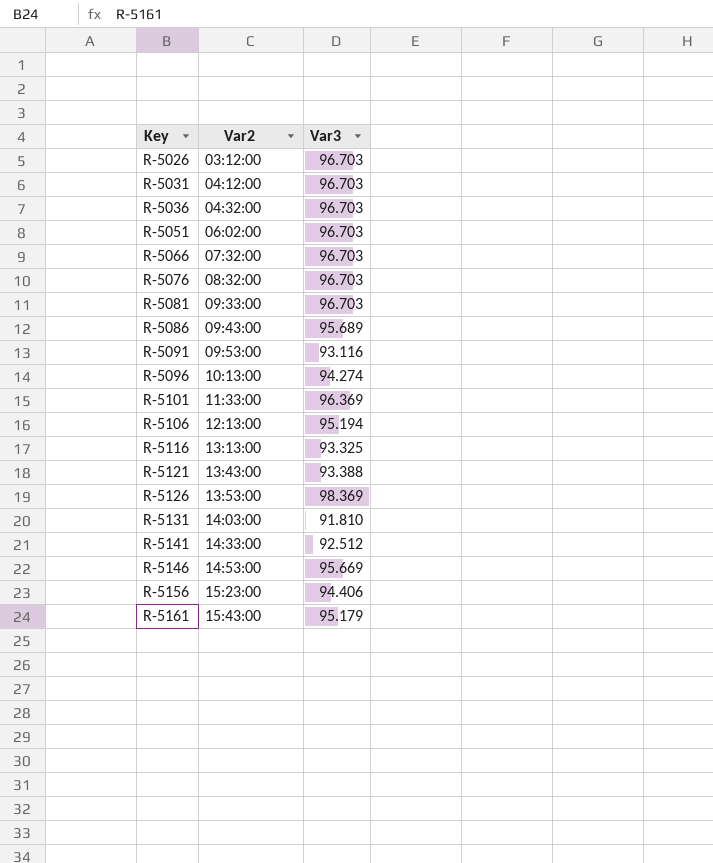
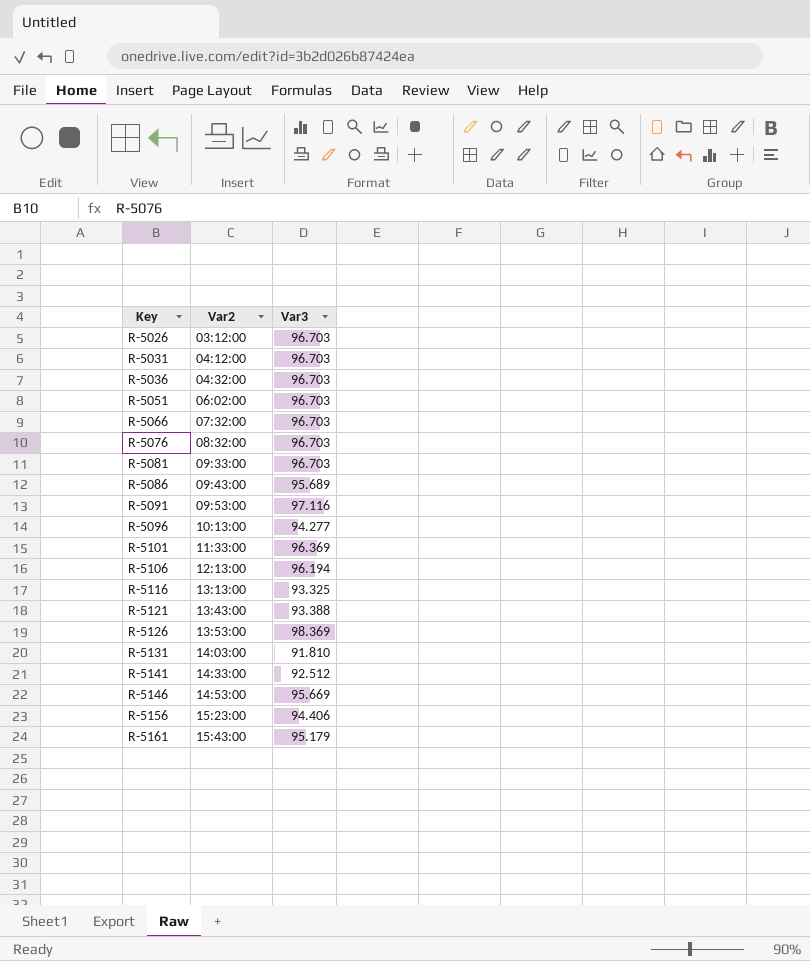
R-5091 | Var3: 93.116 -> 97.116
R-5096 | Var3: 94.274 -> 94.277
R-5106 | Var3: 95.194 -> 96.194

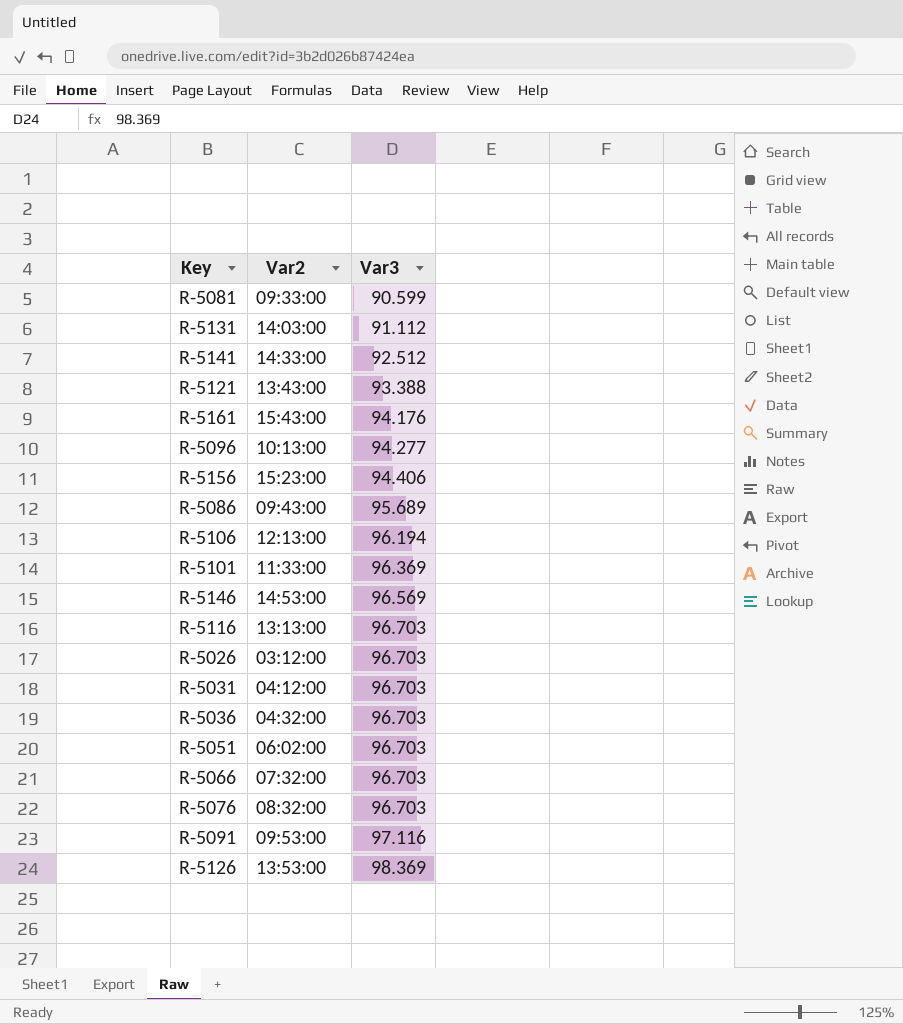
row order: Key ascending -> Var3 ascending
R-5081 | Var3: 96.703 -> 90.599
R-5131 | Var3: 91.810 -> 91.112
R-5161 | Var3: 95.179 -> 94.176
R-5146 | Var3: 95.669 -> 96.569
R-5116 | Var3: 93.325 -> 96.703

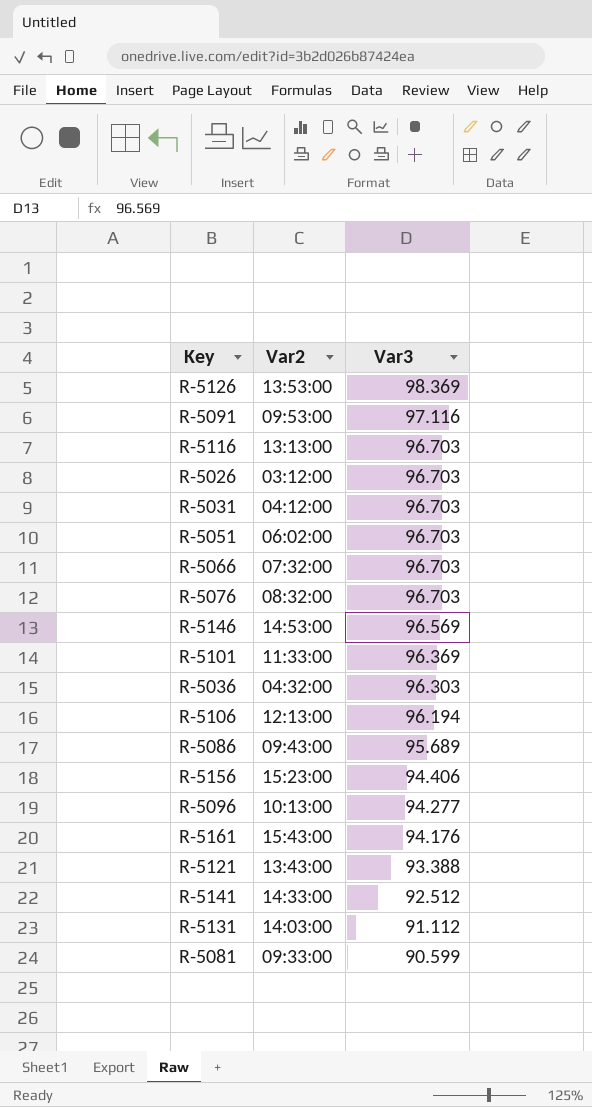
row order: Var3 ascending -> Var3 descending
R-5036 | Var3: 96.703 -> 96.303

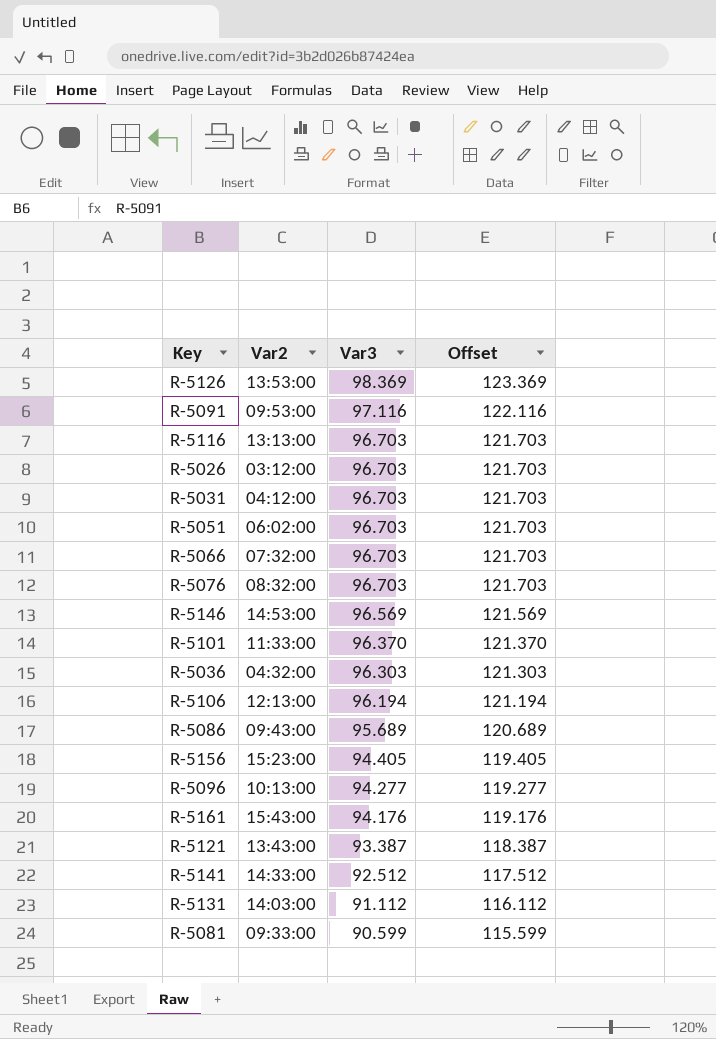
column Offset | formula: none -> [Var3] + 25
R-5101 | Var3: 96.369 -> 96.370
R-5156 | Var3: 94.406 -> 94.405
R-5121 | Var3: 93.388 -> 93.387

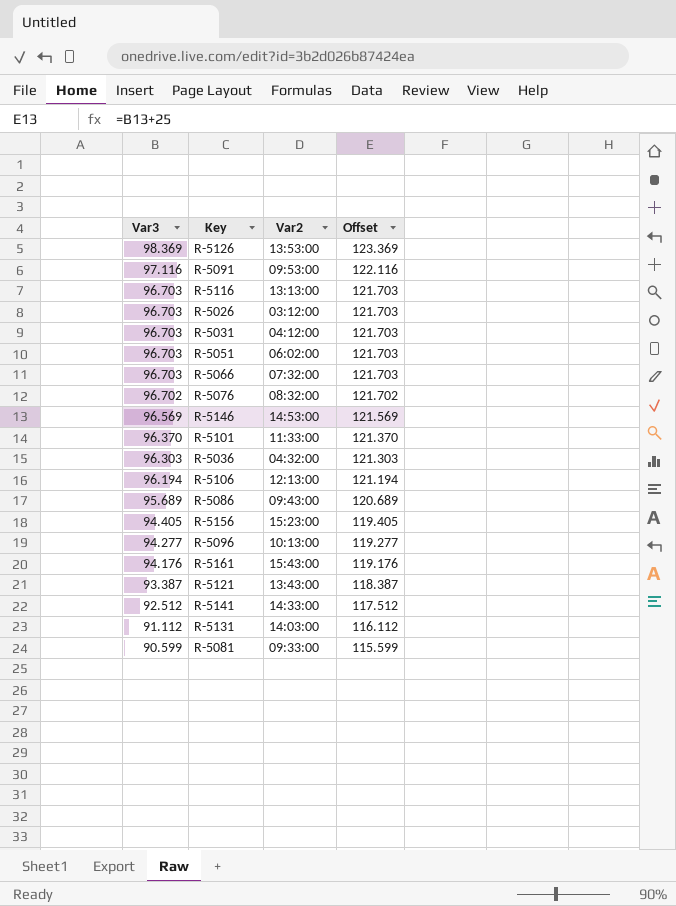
column Var3 | position: 3 -> 1
R-5076 | Var3: 96.703 -> 96.702
R-5076 | Offset: 121.703 -> 121.702

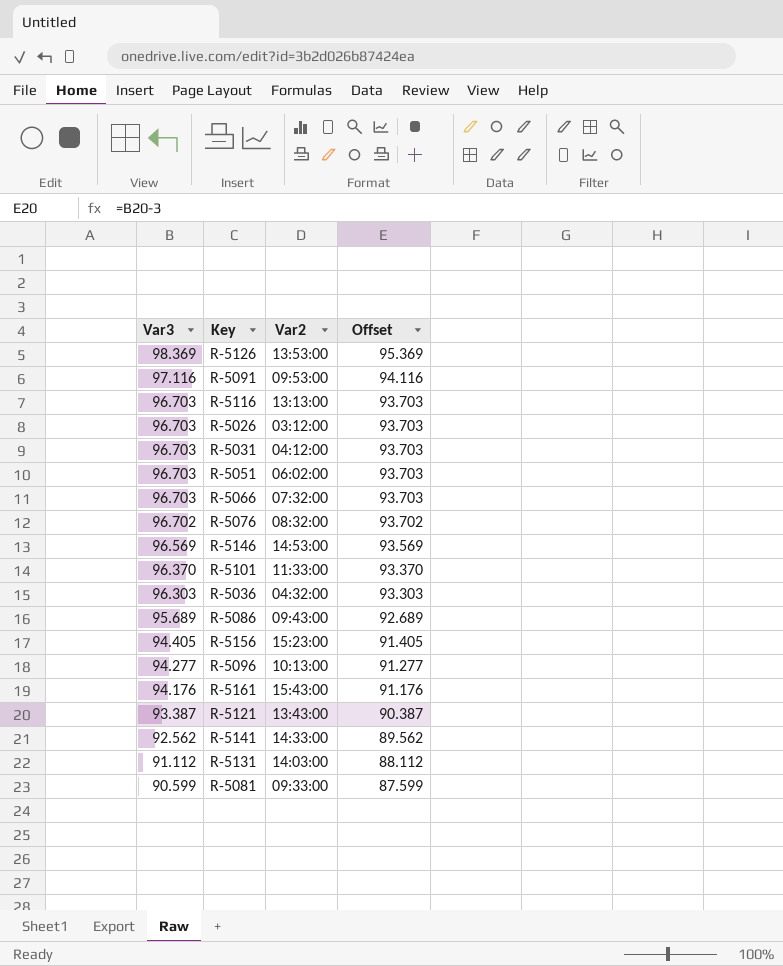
column Offset | formula: [Var3] + 25 -> [Var3] - 3
row R-5106: 96.194 | 12:13:00 | 121.194 -> none
R-5141 | Var3: 92.512 -> 92.562

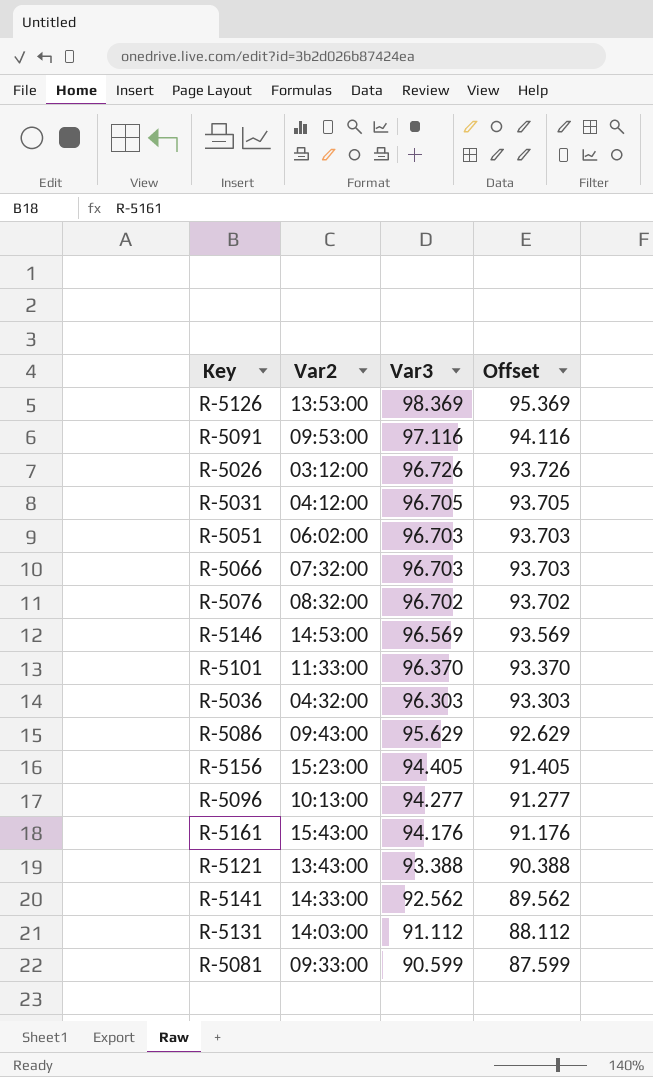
column Var3 | position: 1 -> 3
row R-5116: 96.703 | 13:13:00 | 93.703 -> none
R-5026 | Var3: 96.703 -> 96.726
R-5026 | Offset: 93.703 -> 93.726
R-5031 | Var3: 96.703 -> 96.705
R-5031 | Offset: 93.703 -> 93.705
R-5086 | Var3: 95.689 -> 95.629
R-5086 | Offset: 92.689 -> 92.629
R-5121 | Var3: 93.387 -> 93.388
R-5121 | Offset: 90.387 -> 90.388

